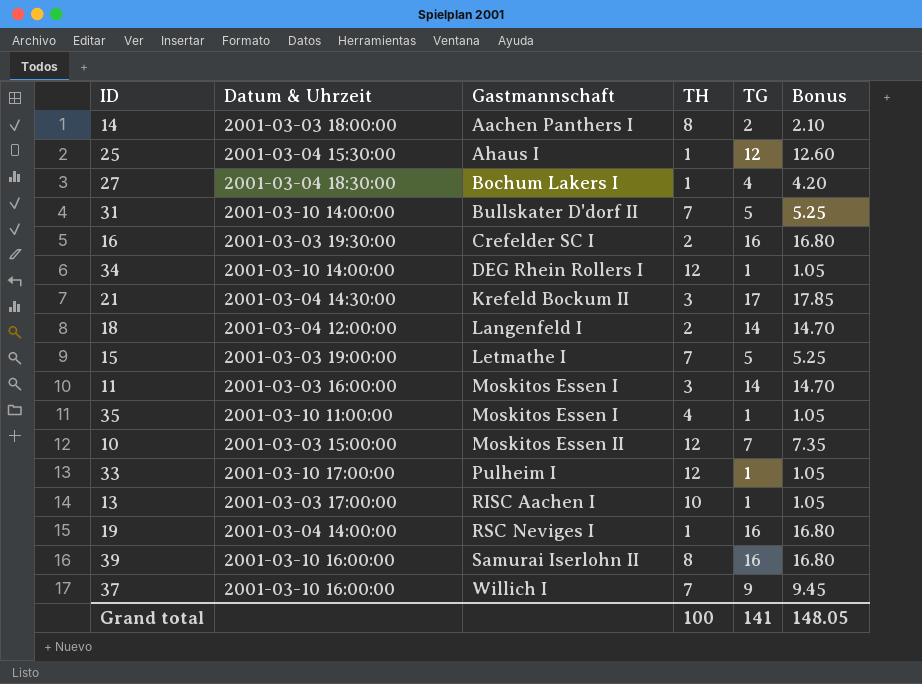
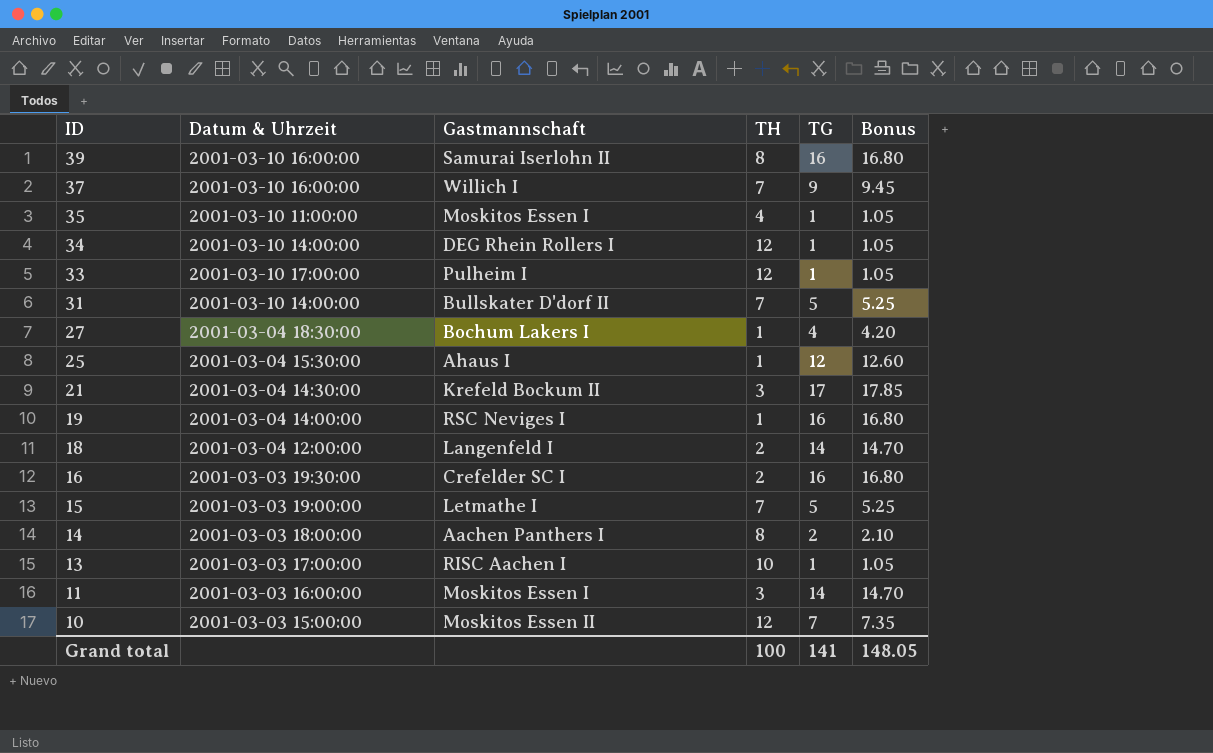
row order: Gastmannschaft ascending -> ID descending

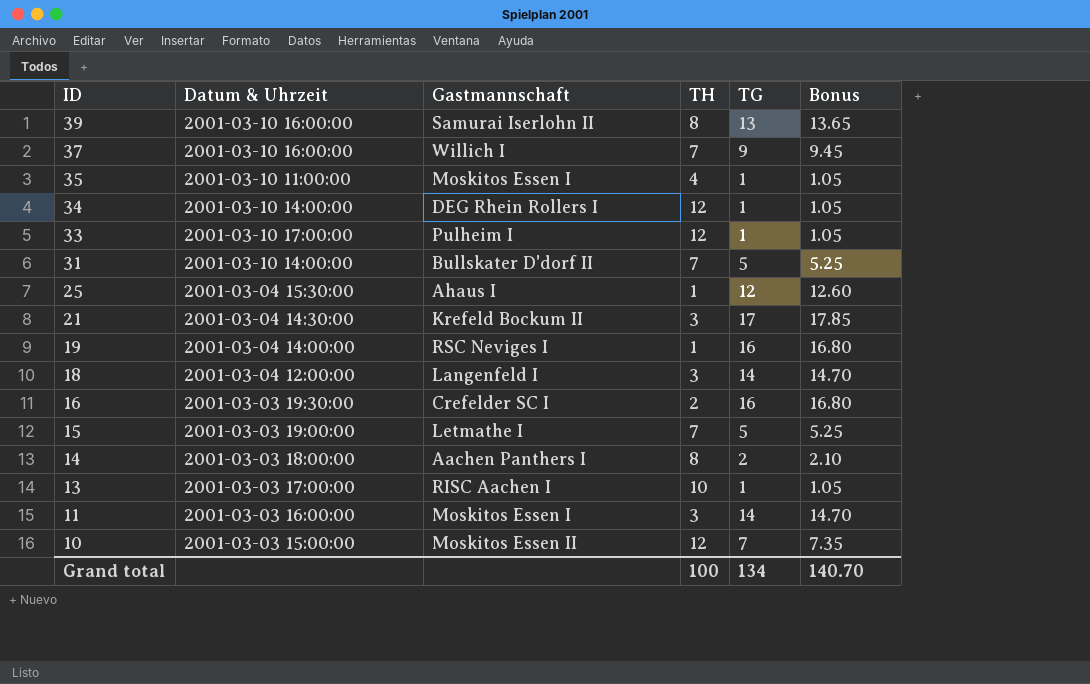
row 27: 2001-03-04 18:30:00 | Bochum Lakers I | 1 | 4 | 4.20 -> none
39 | TG: 16 -> 13
39 | Bonus: 16.80 -> 13.65
18 | TH: 2 -> 3
Grand total | TG: 141 -> 134
Grand total | Bonus: 148.05 -> 140.70

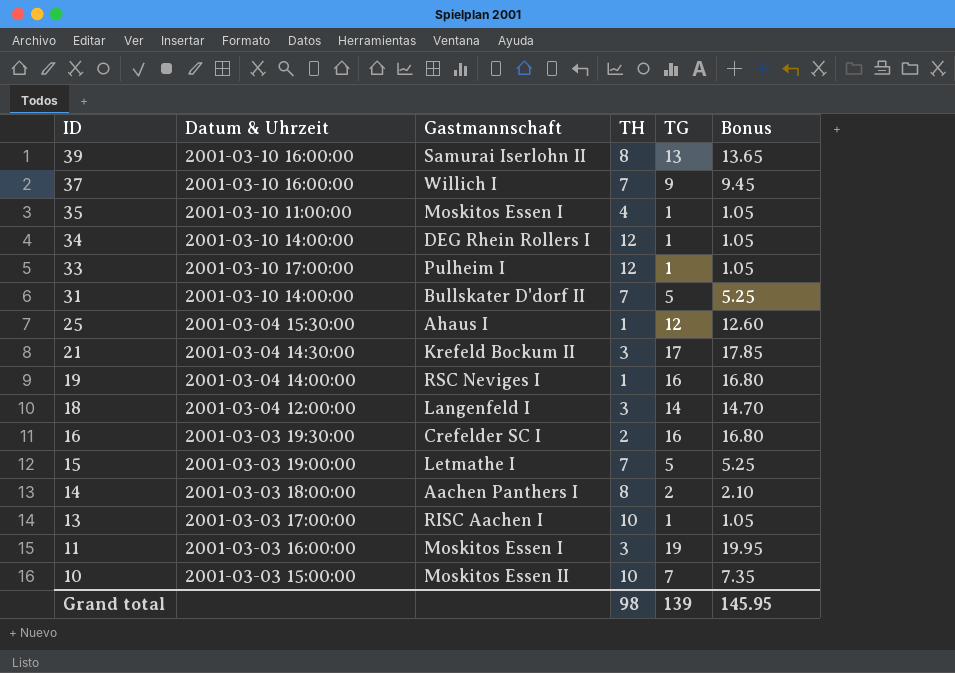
11 | TG: 14 -> 19
11 | Bonus: 14.70 -> 19.95
10 | TH: 12 -> 10
Grand total | TH: 100 -> 98
Grand total | TG: 134 -> 139
Grand total | Bonus: 140.70 -> 145.95

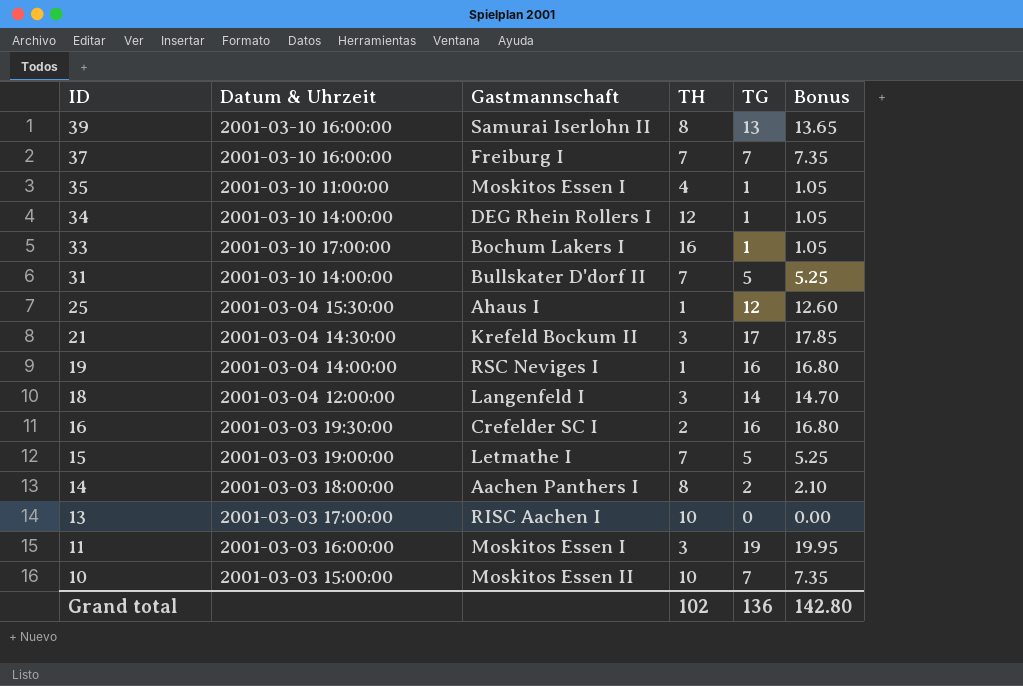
37 | Gastmannschaft: Willich I -> Freiburg I
37 | TG: 9 -> 7
37 | Bonus: 9.45 -> 7.35
33 | Gastmannschaft: Pulheim I -> Bochum Lakers I
33 | TH: 12 -> 16
13 | TG: 1 -> 0
13 | Bonus: 1.05 -> 0.00
Grand total | TH: 98 -> 102
Grand total | TG: 139 -> 136
Grand total | Bonus: 145.95 -> 142.80

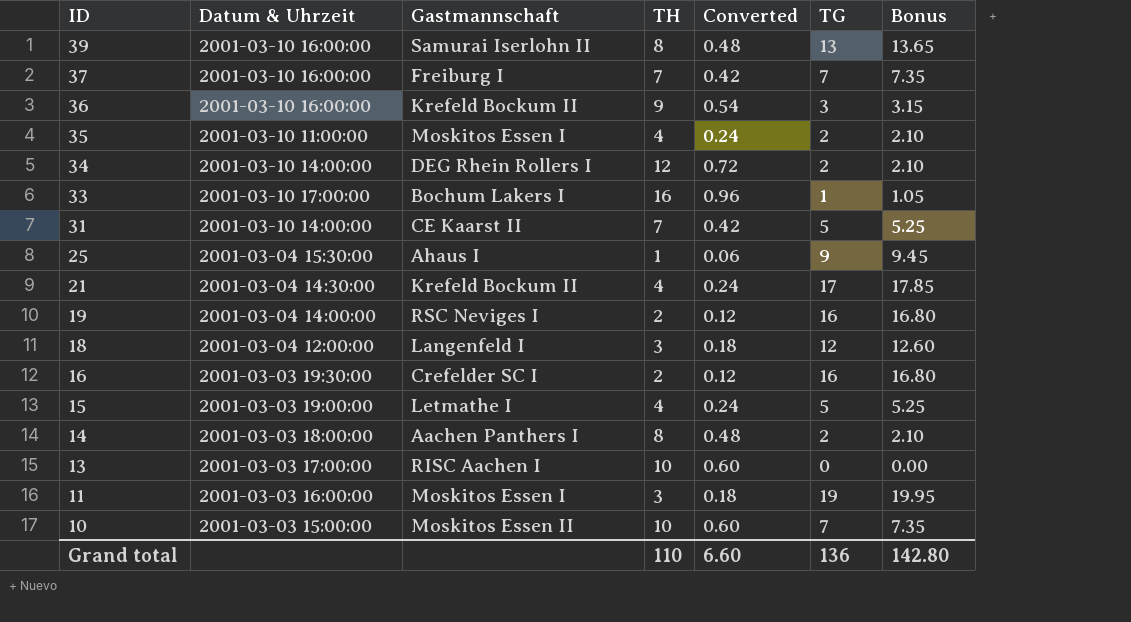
column Converted | formula: none -> [TH] * 0.06
row 36: none -> 2001-03-10 16:00:00 | Krefeld Bockum II | 9 | 0.54 | 3 | 3.15
35 | TG: 1 -> 2
35 | Bonus: 1.05 -> 2.10
34 | TG: 1 -> 2
34 | Bonus: 1.05 -> 2.10
31 | Gastmannschaft: Bullskater D'dorf II -> CE Kaarst II
25 | TG: 12 -> 9
25 | Bonus: 12.60 -> 9.45
21 | TH: 3 -> 4
19 | TH: 1 -> 2
18 | TG: 14 -> 12
18 | Bonus: 14.70 -> 12.60
15 | TH: 7 -> 4
Grand total | TH: 102 -> 110

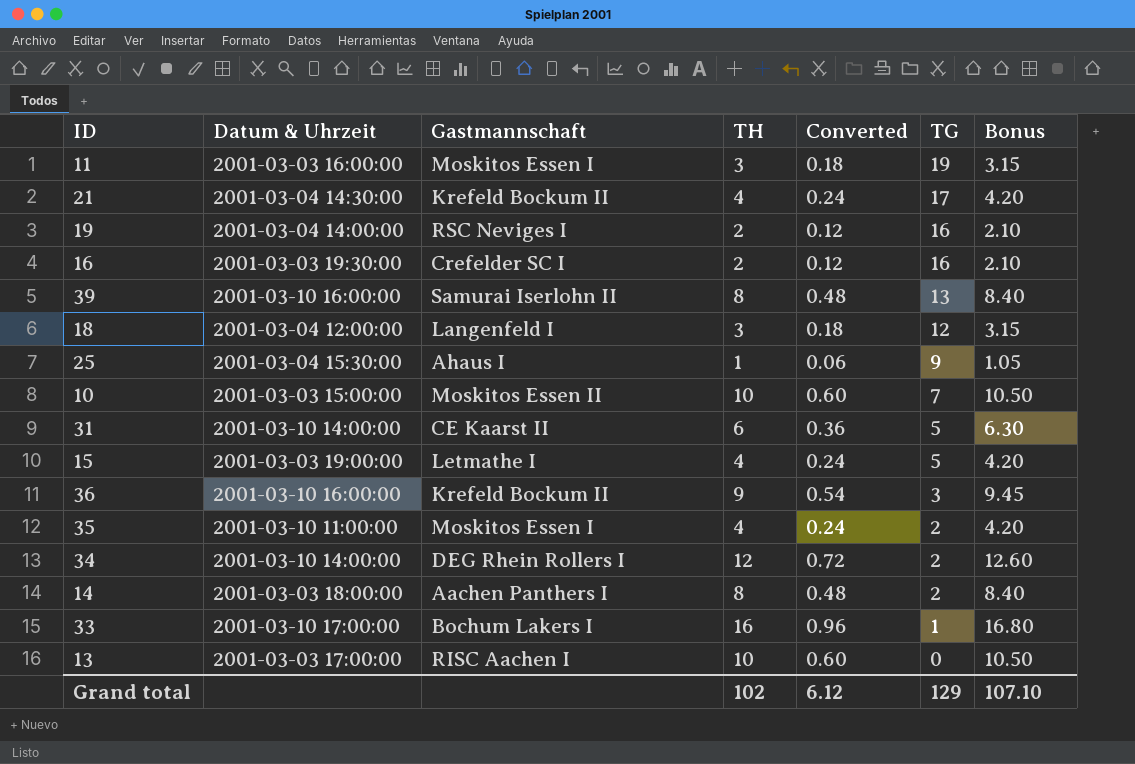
row order: ID descending -> TG descending
column Bonus | formula: [TG] * 1.05 -> [TH] * 1.05
row 37: 2001-03-10 16:00:00 | Freiburg I | 7 | 0.42 | 7 | 7.35 -> none
31 | TH: 7 -> 6
31 | Converted: 0.42 -> 0.36
Grand total | TH: 110 -> 102
Grand total | Converted: 6.60 -> 6.12
Grand total | TG: 136 -> 129
Grand total | Bonus: 142.80 -> 107.10

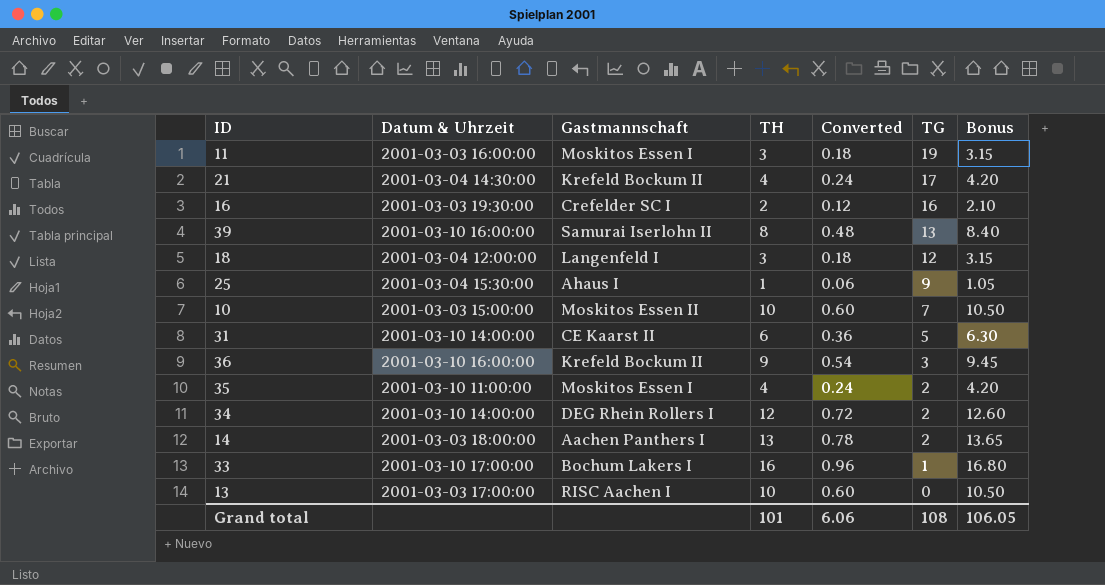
row 19: 2001-03-04 14:00:00 | RSC Neviges I | 2 | 0.12 | 16 | 2.10 -> none
row 15: 2001-03-03 19:00:00 | Letmathe I | 4 | 0.24 | 5 | 4.20 -> none
14 | TH: 8 -> 13
14 | Converted: 0.48 -> 0.78
14 | Bonus: 8.40 -> 13.65
Grand total | TH: 102 -> 101
Grand total | Converted: 6.12 -> 6.06
Grand total | TG: 129 -> 108
Grand total | Bonus: 107.10 -> 106.05

